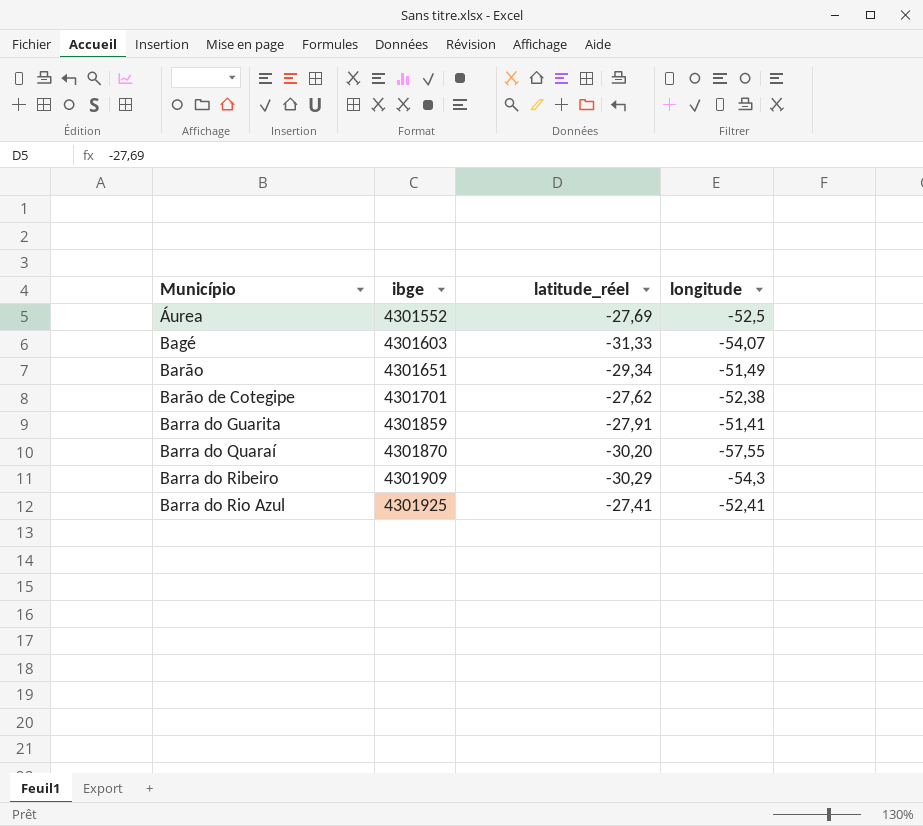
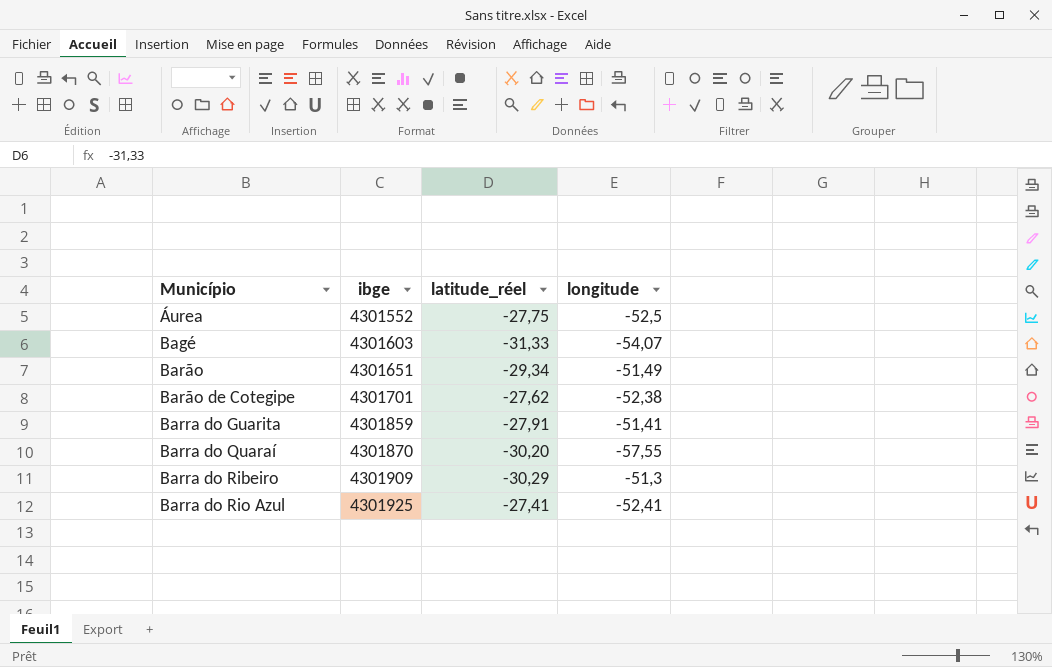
Áurea | latitude_réel: -27,69 -> -27,75
Barra do Ribeiro | longitude: -54,3 -> -51,3

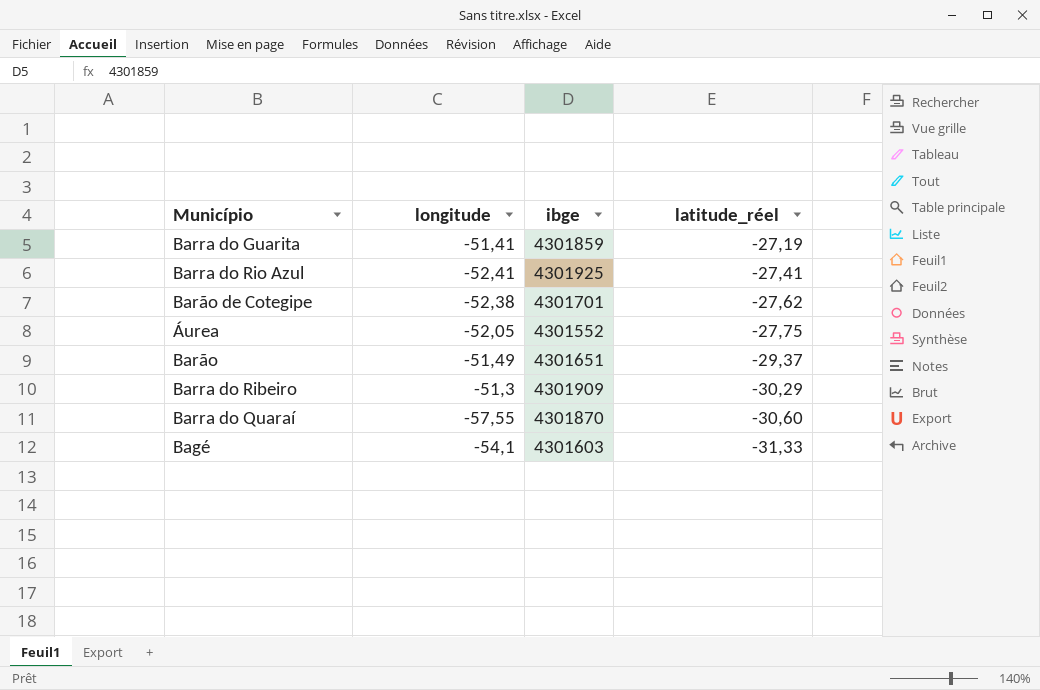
row order: Município ascending -> latitude_réel descending
column longitude | position: 4 -> 2
Barra do Guarita | latitude_réel: -27,91 -> -27,19
Áurea | longitude: -52,5 -> -52,05
Barão | latitude_réel: -29,34 -> -29,37
Barra do Quaraí | latitude_réel: -30,20 -> -30,60
Bagé | longitude: -54,07 -> -54,1

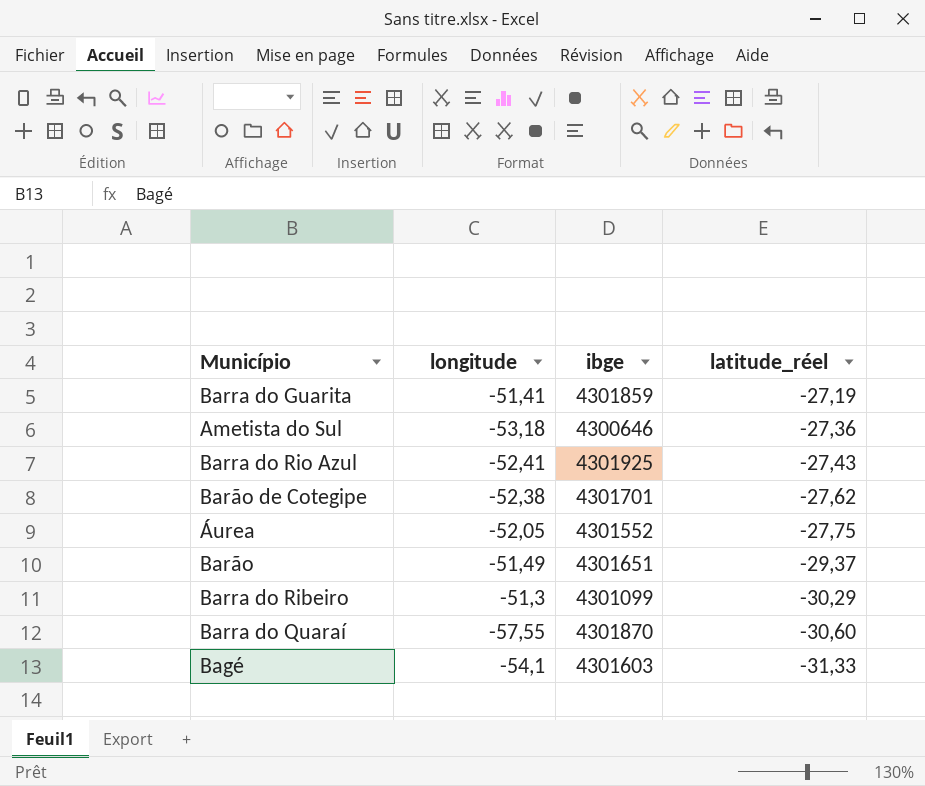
row Ametista do Sul: none -> -53,18 | 4300646 | -27,36
Barra do Rio Azul | latitude_réel: -27,41 -> -27,43
Barra do Ribeiro | ibge: 4301909 -> 4301099

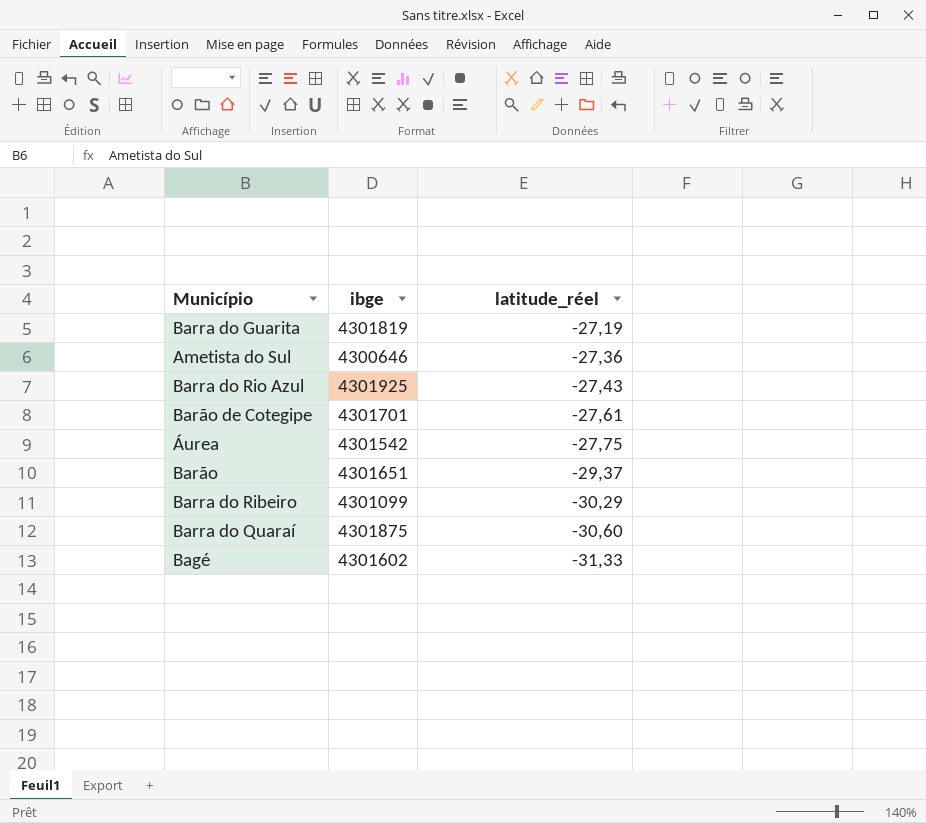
column longitude | position: 2 -> none
Barra do Guarita | ibge: 4301859 -> 4301819
Barão de Cotegipe | latitude_réel: -27,62 -> -27,61
Áurea | ibge: 4301552 -> 4301542
Barra do Quaraí | ibge: 4301870 -> 4301875
Bagé | ibge: 4301603 -> 4301602

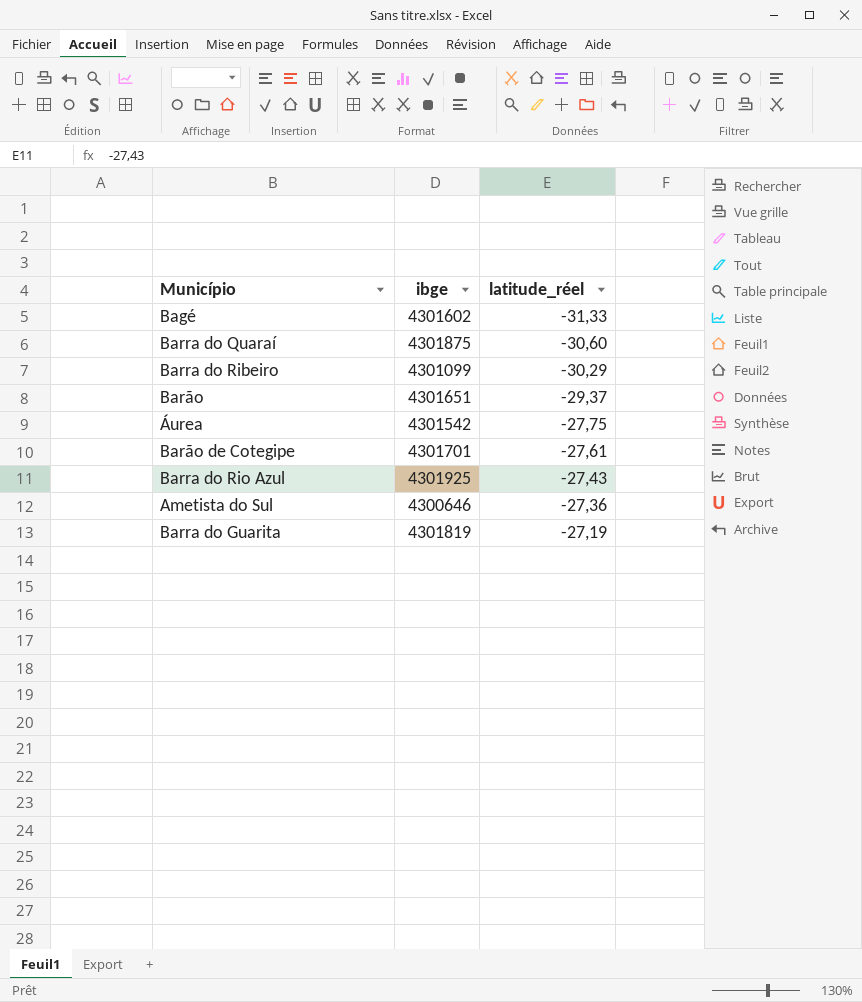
row order: latitude_réel descending -> latitude_réel ascending

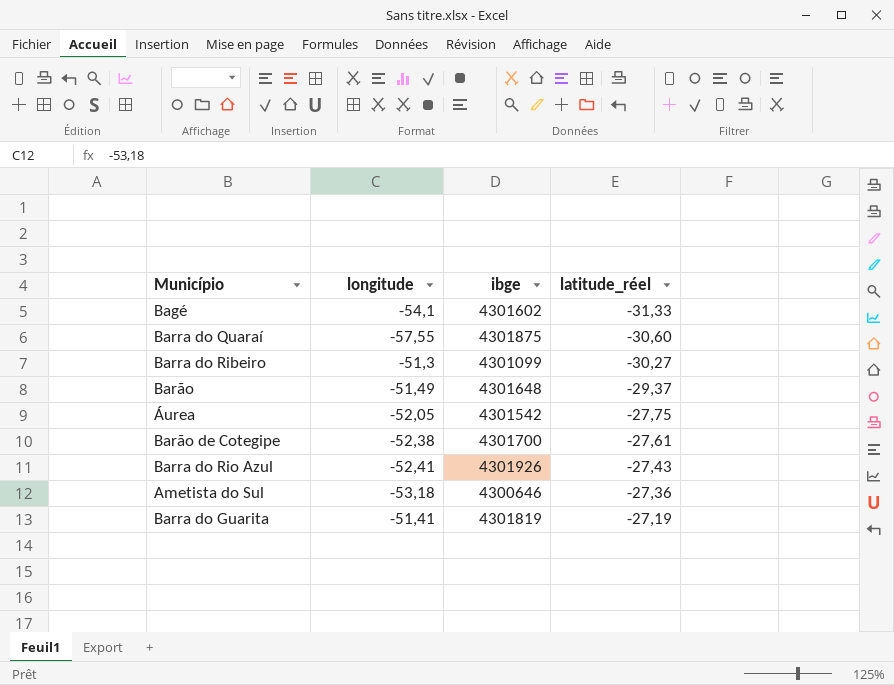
column longitude | position: none -> 2
Barra do Ribeiro | latitude_réel: -30,29 -> -30,27
Barão | ibge: 4301651 -> 4301648
Barão de Cotegipe | ibge: 4301701 -> 4301700
Barra do Rio Azul | ibge: 4301925 -> 4301926

